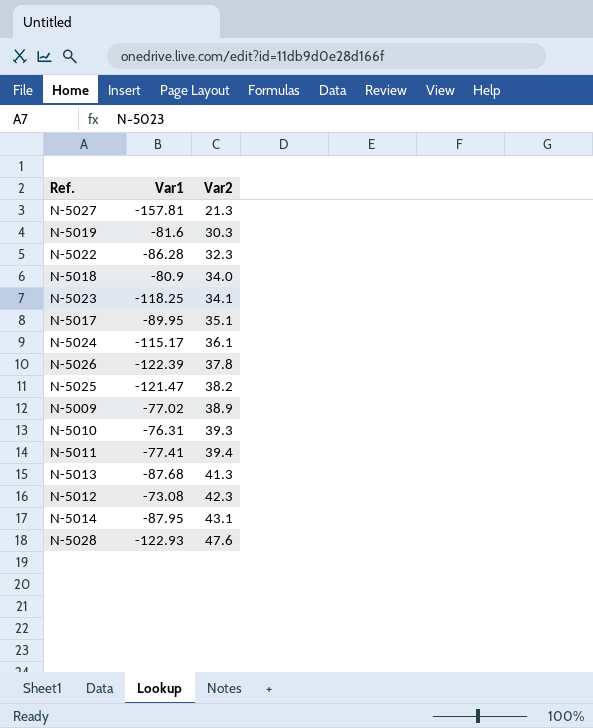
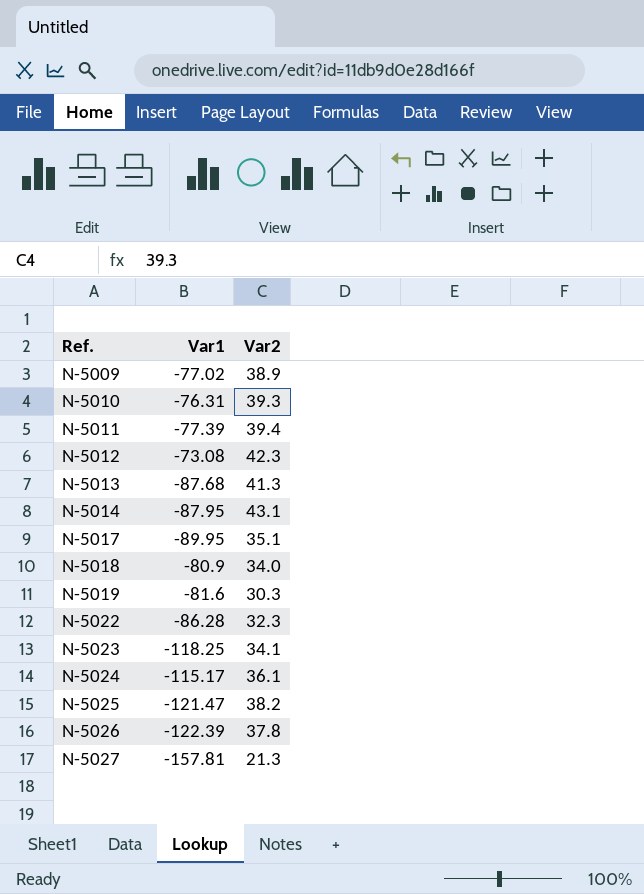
row order: Var2 ascending -> Ref. ascending
row N-5028: -122.93 | 47.6 -> none
N-5011 | Var1: -77.41 -> -77.39

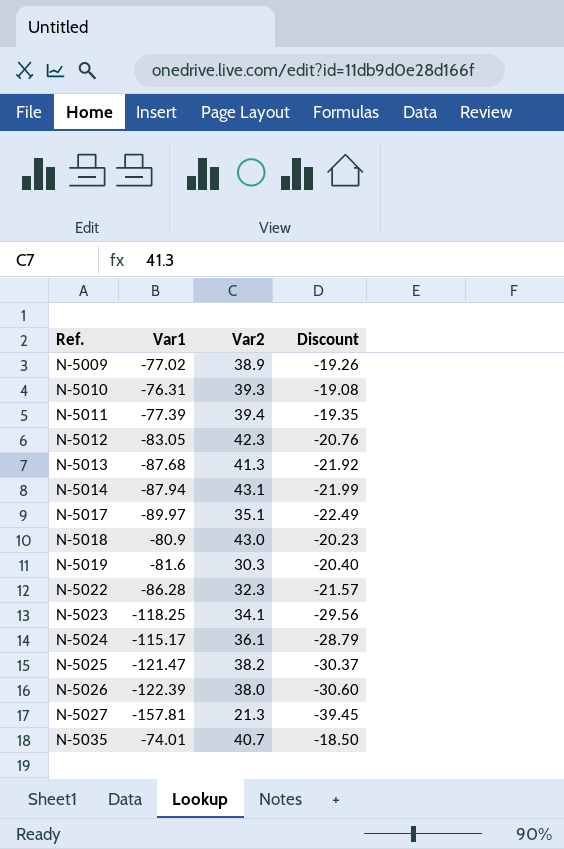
column Discount | formula: none -> [Var1] * 0.25
N-5012 | Var1: -73.08 -> -83.05
N-5014 | Var1: -87.95 -> -87.94
N-5017 | Var1: -89.95 -> -89.97
N-5018 | Var2: 34.0 -> 43.0
N-5026 | Var2: 37.8 -> 38.0
row N-5035: none -> -74.01 | 40.7 | -18.50

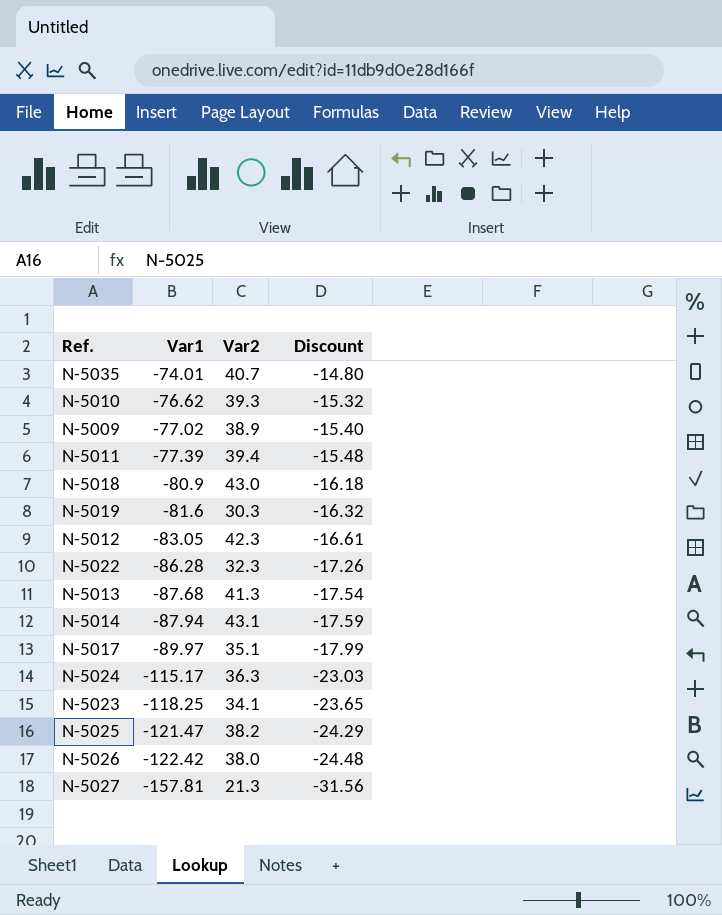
row order: Ref. ascending -> Var1 descending
column Discount | formula: [Var1] * 0.25 -> [Var1] * 0.2
N-5010 | Var1: -76.31 -> -76.62
N-5024 | Var2: 36.1 -> 36.3
N-5026 | Var1: -122.39 -> -122.42

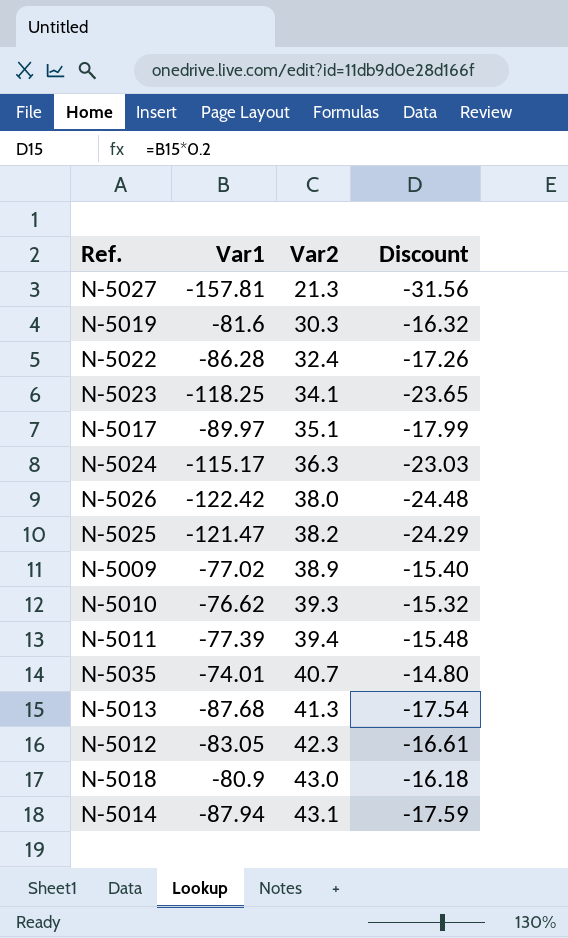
row order: Var1 descending -> Var2 ascending
N-5022 | Var2: 32.3 -> 32.4

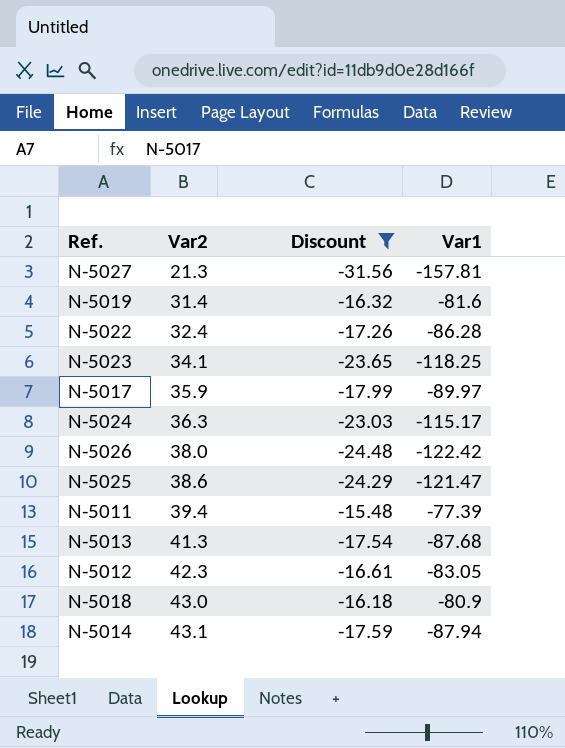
filter: none -> Discount <= -15.48
column Var1 | position: 2 -> 4
N-5019 | Var2: 30.3 -> 31.4
N-5017 | Var2: 35.1 -> 35.9
N-5025 | Var2: 38.2 -> 38.6

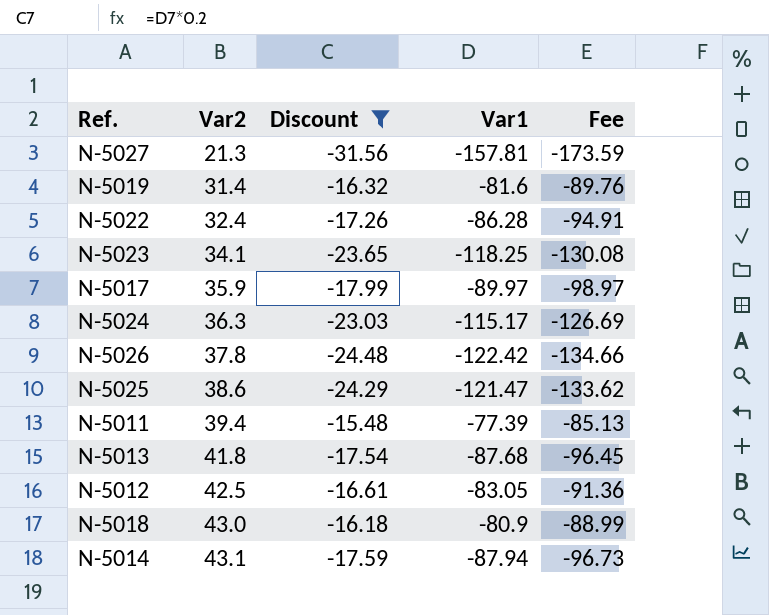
column Fee | formula: none -> [Var1] * 1.1
N-5026 | Var2: 38.0 -> 37.8
N-5013 | Var2: 41.3 -> 41.8
N-5012 | Var2: 42.3 -> 42.5

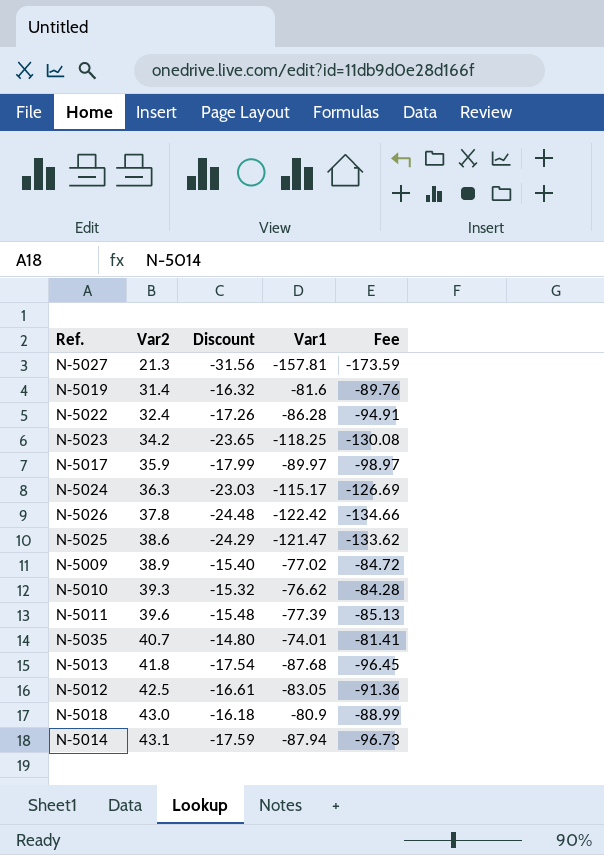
filter: Discount <= -15.48 -> none
N-5023 | Var2: 34.1 -> 34.2
N-5011 | Var2: 39.4 -> 39.6

